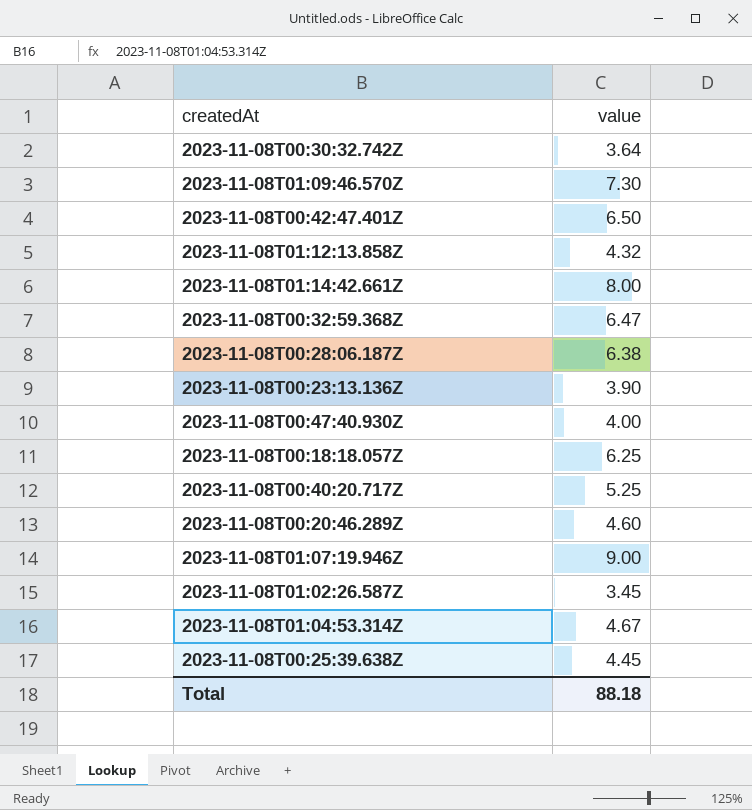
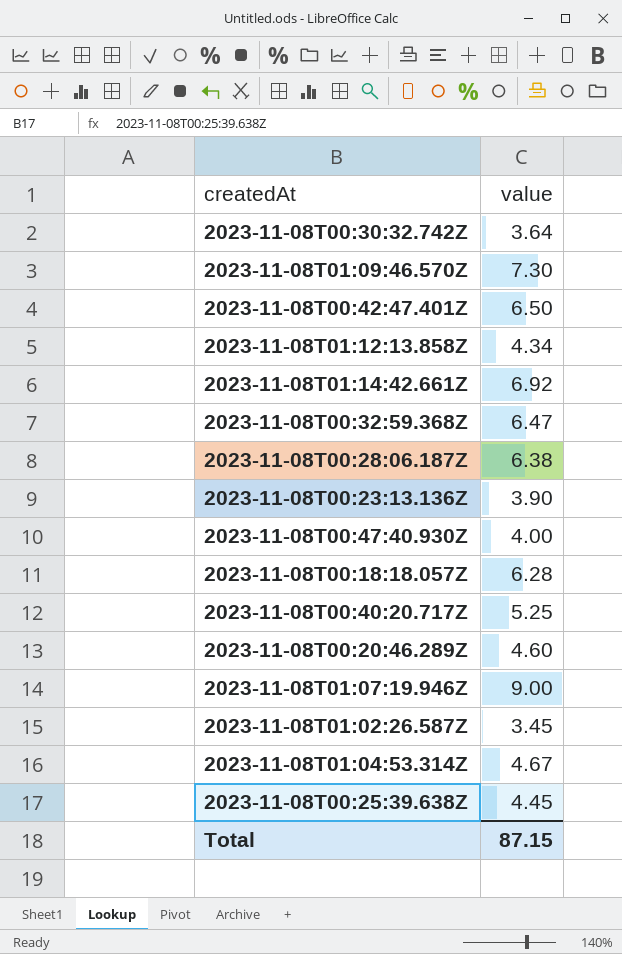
2023-11-08T01:12:13.858Z | value: 4.32 -> 4.34
2023-11-08T01:14:42.661Z | value: 8.00 -> 6.92
2023-11-08T00:18:18.057Z | value: 6.25 -> 6.28
Total | value: 88.18 -> 87.15

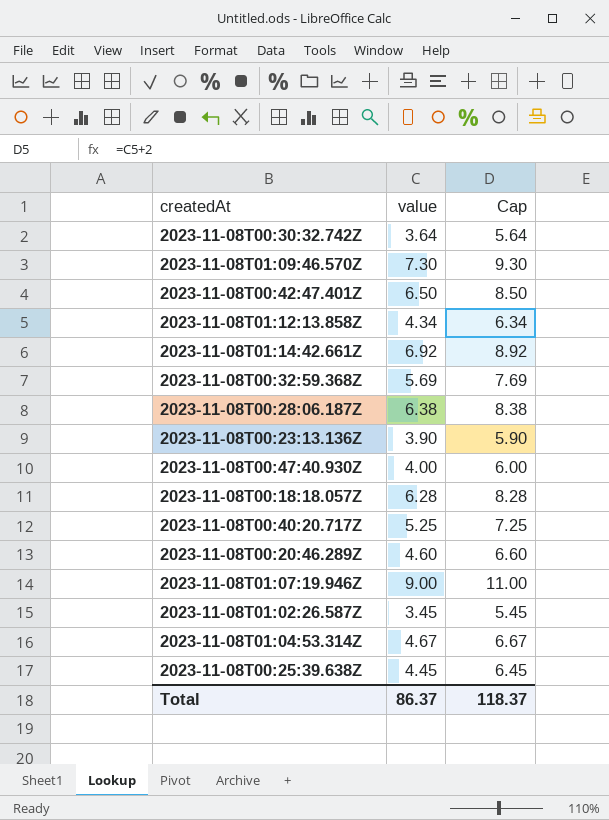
column Cap | formula: none -> [value] + 2
2023-11-08T00:32:59.368Z | value: 6.47 -> 5.69
Total | value: 87.15 -> 86.37

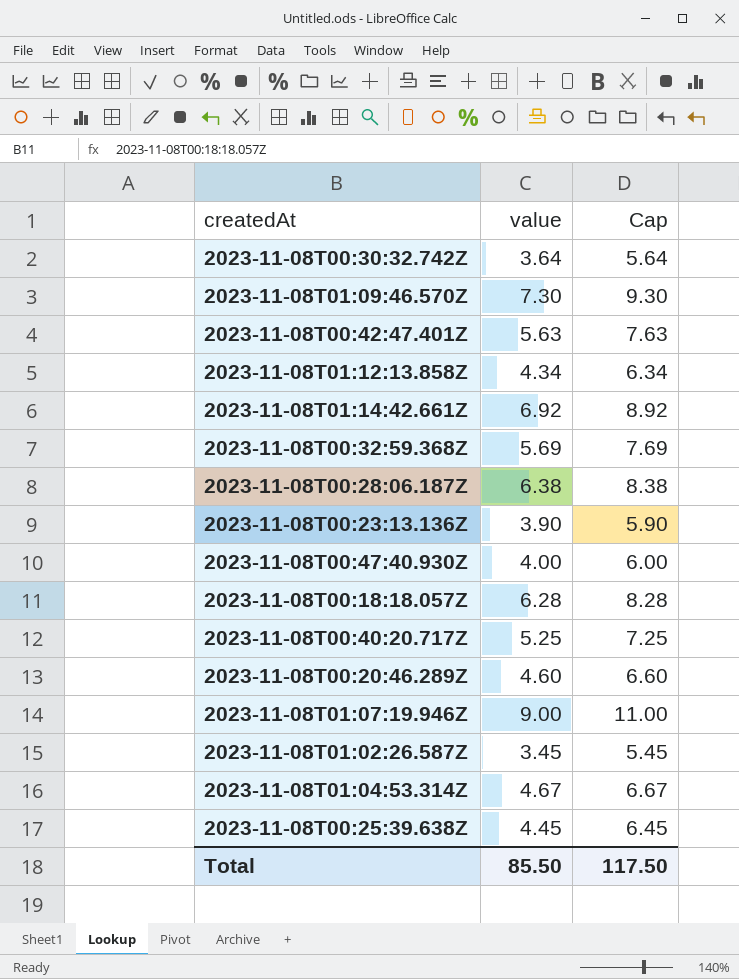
2023-11-08T00:42:47.401Z | value: 6.50 -> 5.63
2023-11-08T00:42:47.401Z | Cap: 8.50 -> 7.63
Total | value: 86.37 -> 85.50
Total | Cap: 118.37 -> 117.50

